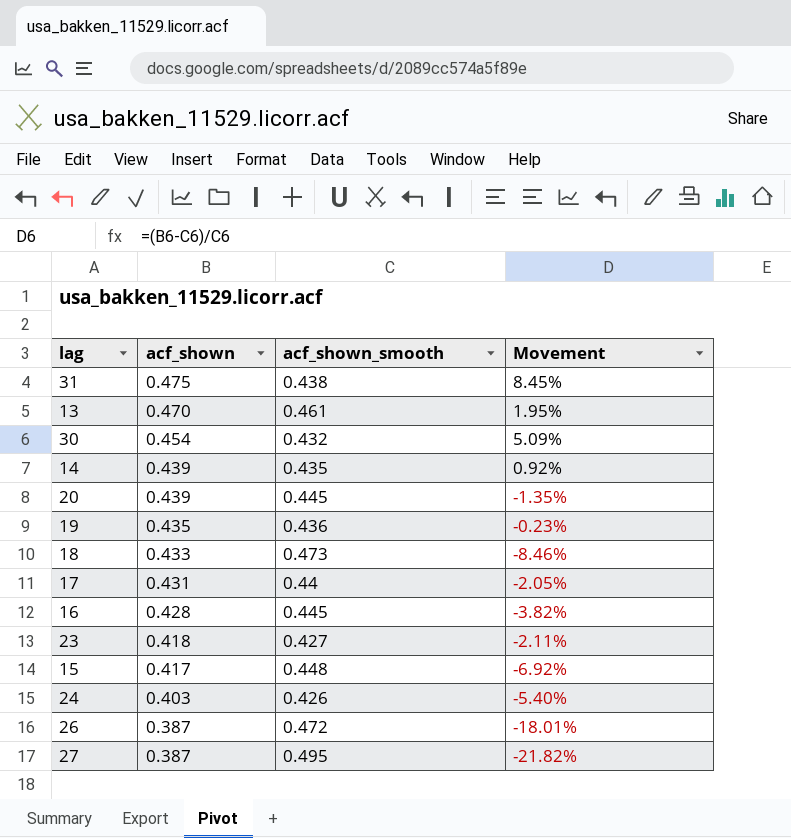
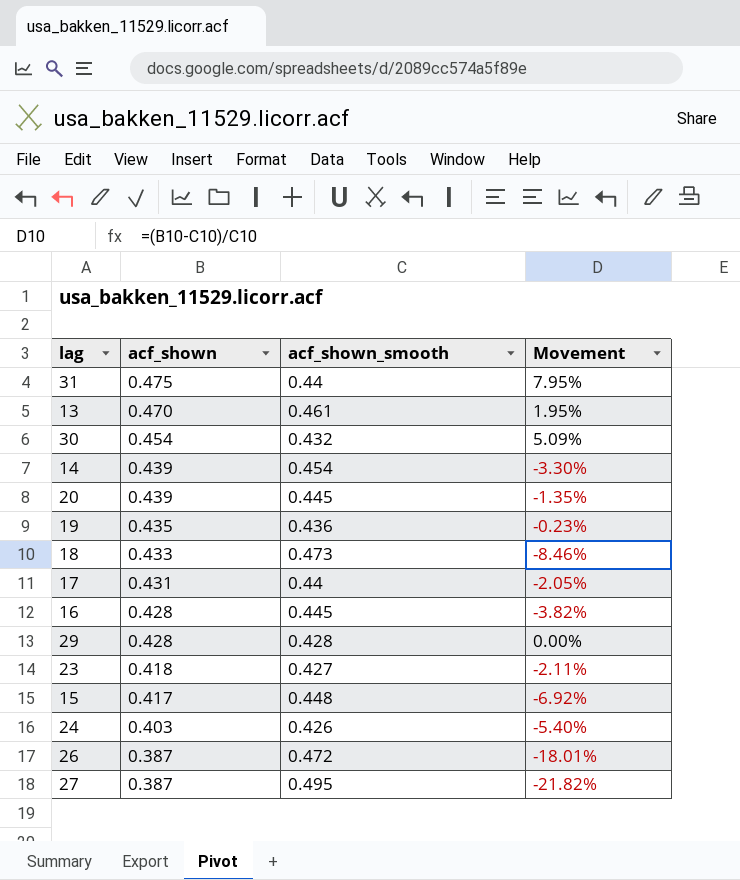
31 | acf_shown_smooth: 0.438 -> 0.44
31 | Movement: 8.45% -> 7.95%
14 | acf_shown_smooth: 0.435 -> 0.454
14 | Movement: 0.92% -> -3.30%
row 29: none -> 0.428 | 0.428 | 0.00%

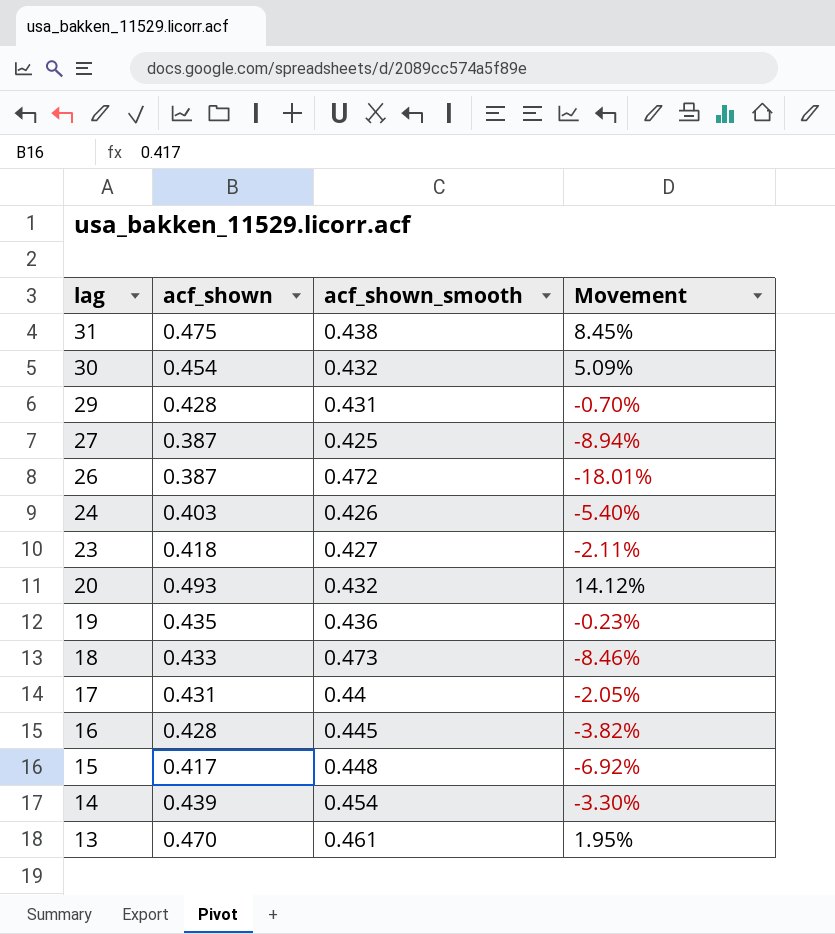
row order: acf_shown descending -> lag descending
31 | acf_shown_smooth: 0.44 -> 0.438
31 | Movement: 7.95% -> 8.45%
29 | acf_shown_smooth: 0.428 -> 0.431
29 | Movement: 0.00% -> -0.70%
27 | acf_shown_smooth: 0.495 -> 0.425
27 | Movement: -21.82% -> -8.94%
20 | acf_shown: 0.439 -> 0.493
20 | acf_shown_smooth: 0.445 -> 0.432
20 | Movement: -1.35% -> 14.12%

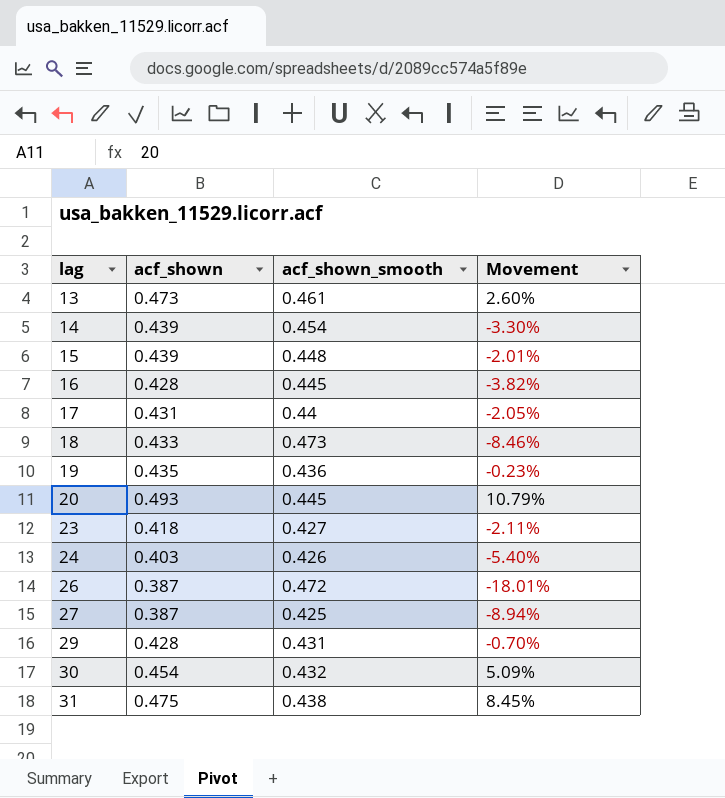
row order: lag descending -> lag ascending
13 | acf_shown: 0.470 -> 0.473
13 | Movement: 1.95% -> 2.60%
15 | acf_shown: 0.417 -> 0.439
15 | Movement: -6.92% -> -2.01%
20 | acf_shown_smooth: 0.432 -> 0.445
20 | Movement: 14.12% -> 10.79%

